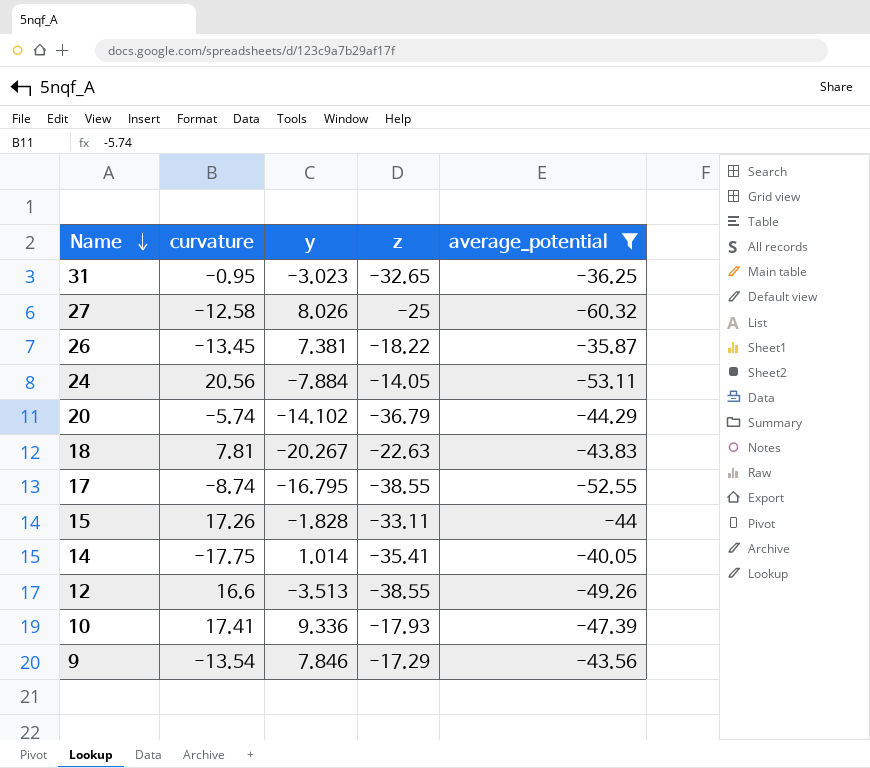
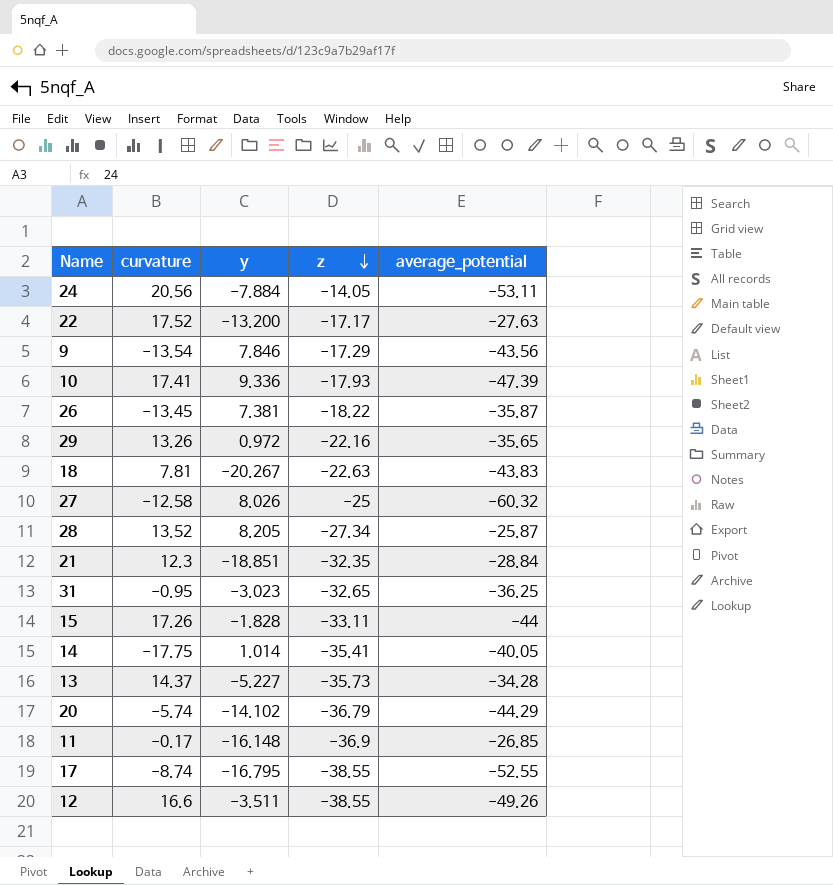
filter: average_potential <= -35.87 -> none
row order: Name descending -> z descending
12 | y: -3.513 -> -3.511

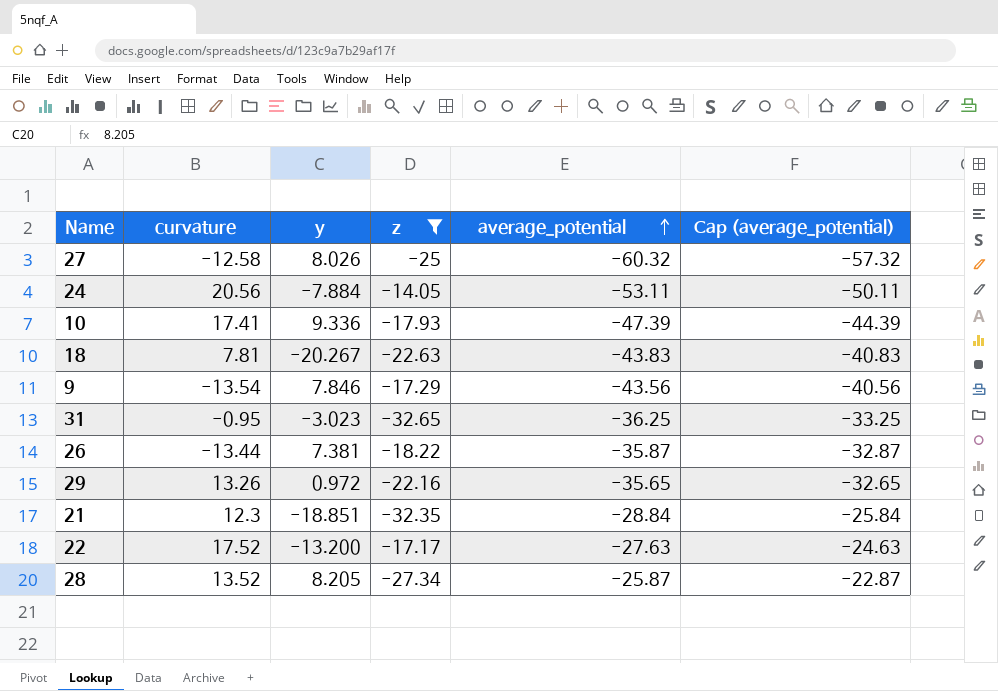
filter: none -> z >= -32.65
row order: z descending -> average_potential ascending
column Cap (average_potential) | formula: none -> [average_potential] + 3
26 | curvature: -13.45 -> -13.44

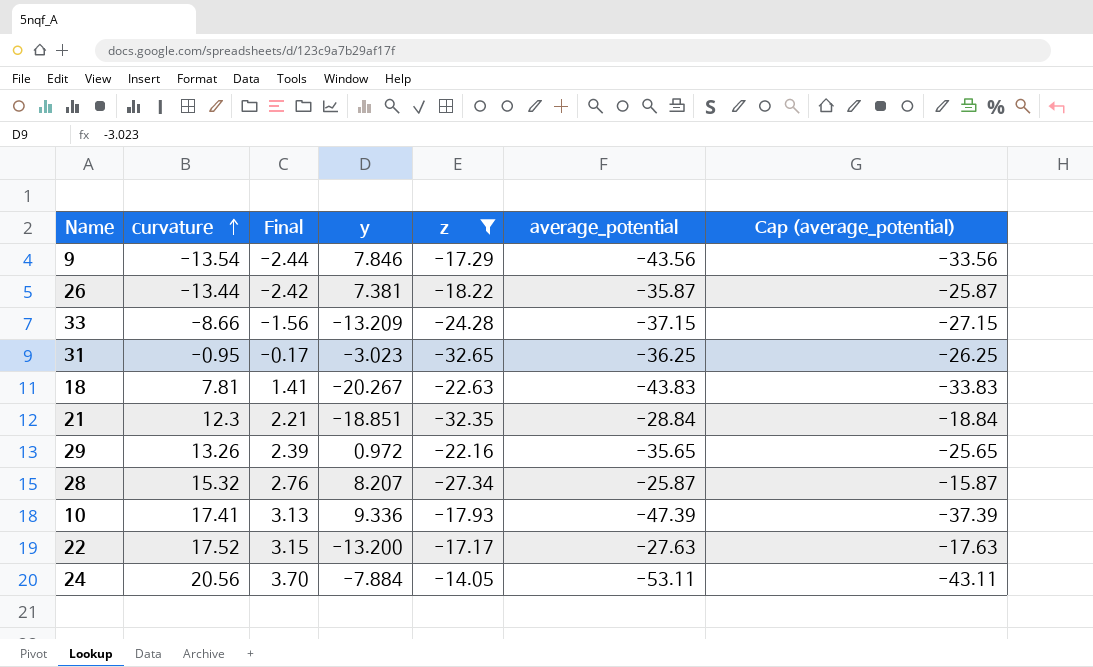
row order: average_potential ascending -> curvature ascending
column Final | formula: none -> [curvature] * 0.18
column Cap (average_potential) | formula: [average_potential] + 3 -> [average_potential] + 10
row 27: -12.58 | 8.026 | -25 | -60.32 | -57.32 -> none
row 33: none -> -8.66 | -1.56 | -13.209 | -24.28 | -37.15 | -27.15
28 | curvature: 13.52 -> 15.32
28 | y: 8.205 -> 8.207

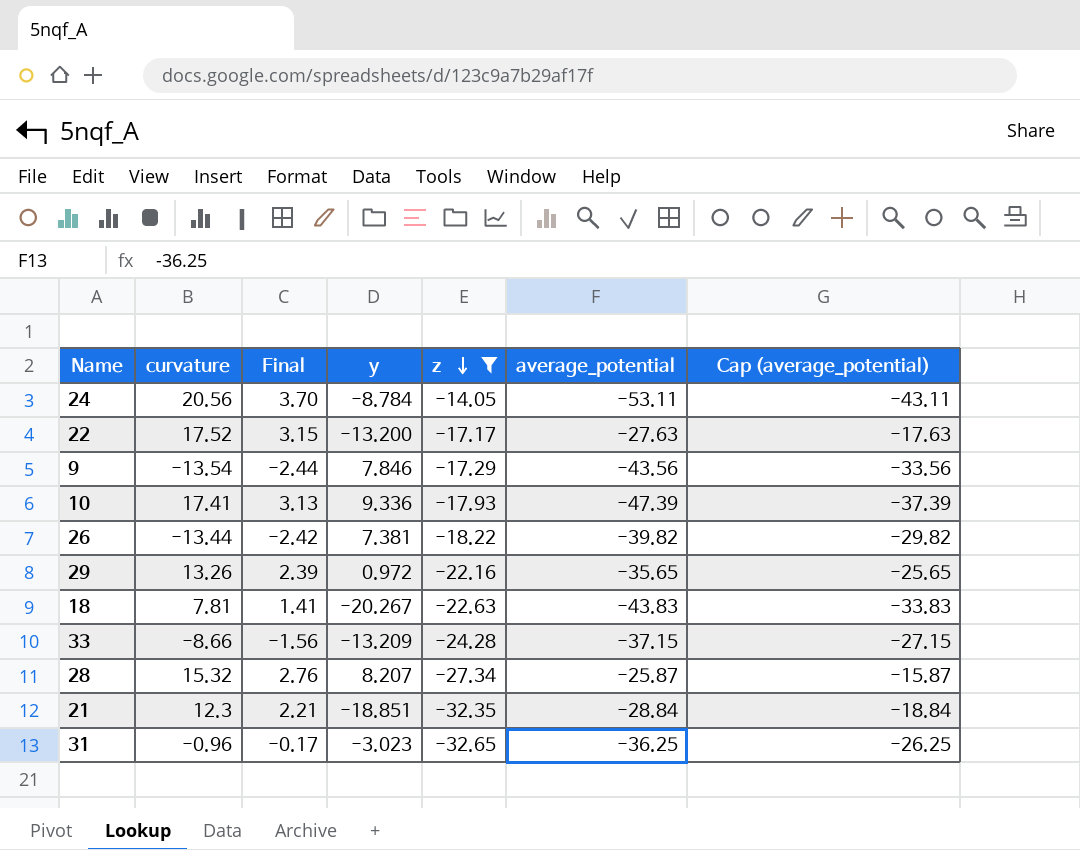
row order: curvature ascending -> z descending
24 | y: -7.884 -> -8.784
26 | average_potential: -35.87 -> -39.82
26 | Cap (average_potential): -25.87 -> -29.82
31 | curvature: -0.95 -> -0.96

